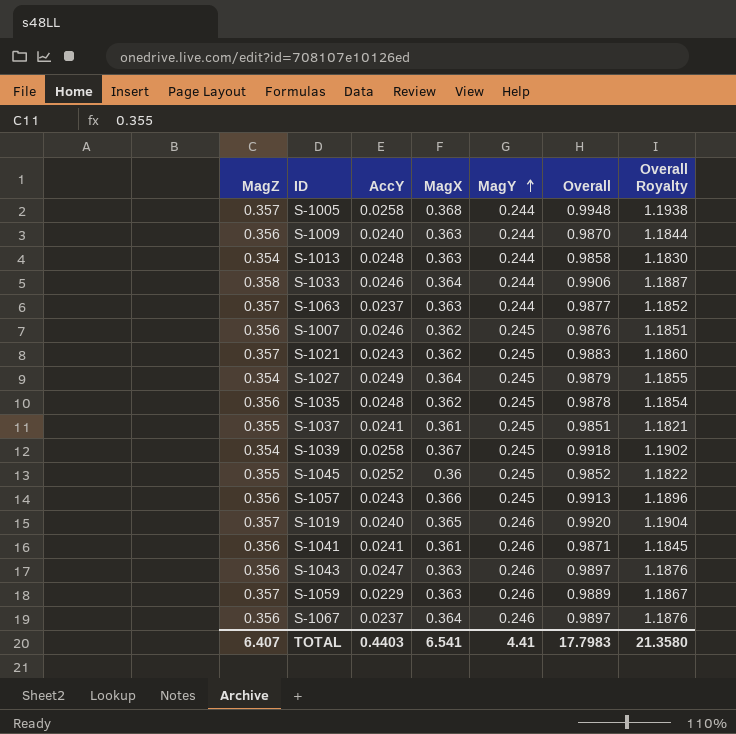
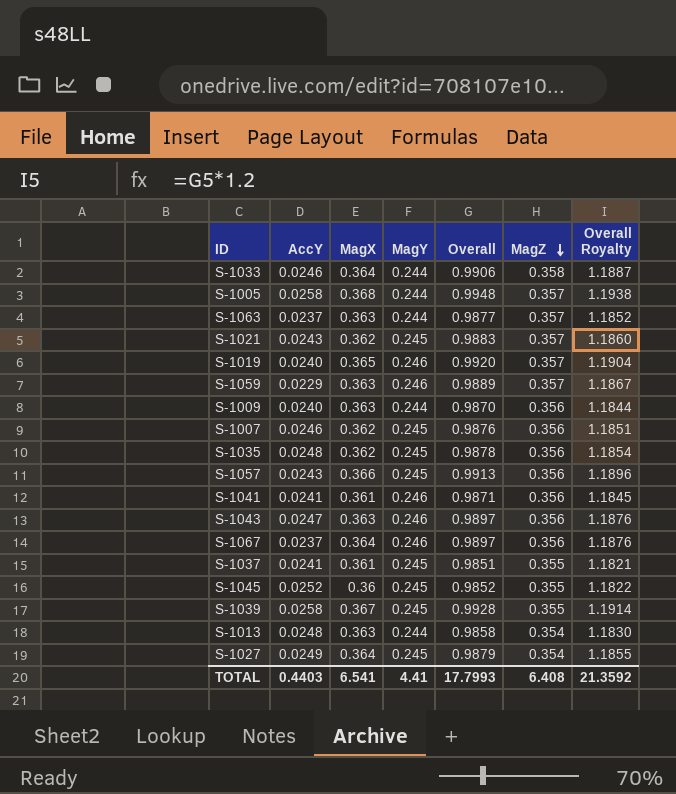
row order: MagY ascending -> MagZ descending
column MagZ | position: 1 -> 6
S-1039 | Overall: 0.9918 -> 0.9928
S-1039 | MagZ: 0.354 -> 0.355
S-1039 | Overall Royalty: 1.1902 -> 1.1914
TOTAL | Overall: 17.7983 -> 17.7993
TOTAL | MagZ: 6.407 -> 6.408
TOTAL | Overall Royalty: 21.3580 -> 21.3592

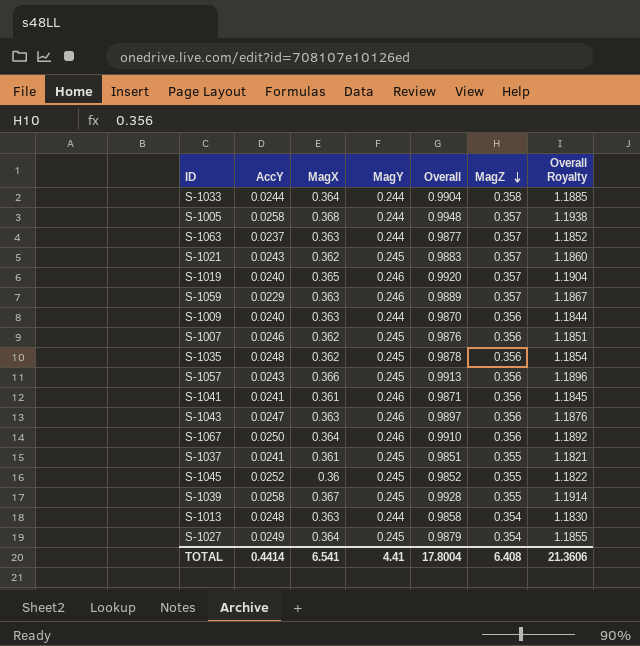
S-1033 | AccY: 0.0246 -> 0.0244
S-1033 | Overall: 0.9906 -> 0.9904
S-1033 | Overall Royalty: 1.1887 -> 1.1885
S-1067 | AccY: 0.0237 -> 0.0250
S-1067 | Overall: 0.9897 -> 0.9910
S-1067 | Overall Royalty: 1.1876 -> 1.1892
TOTAL | AccY: 0.4403 -> 0.4414
TOTAL | Overall: 17.7993 -> 17.8004
TOTAL | Overall Royalty: 21.3592 -> 21.3606

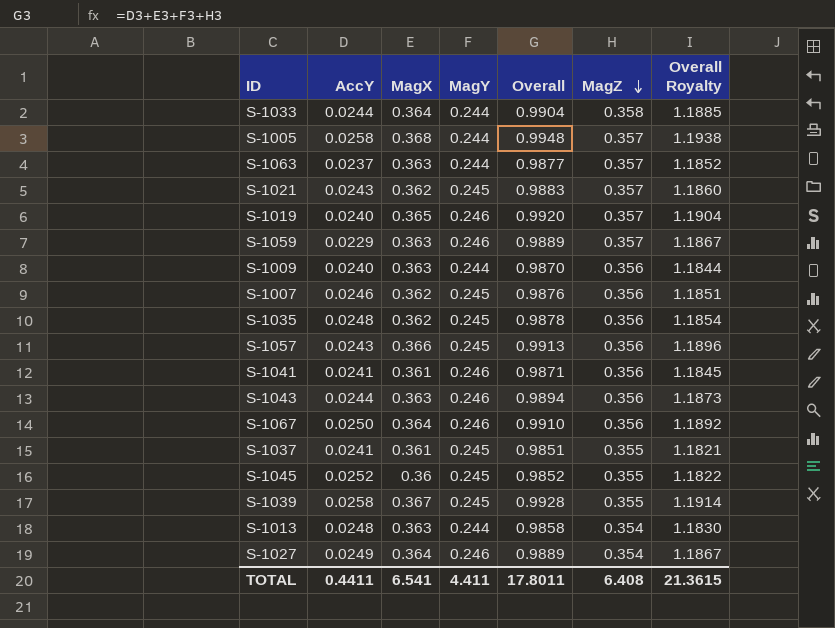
S-1043 | AccY: 0.0247 -> 0.0244
S-1043 | Overall: 0.9897 -> 0.9894
S-1043 | Overall Royalty: 1.1876 -> 1.1873
S-1027 | MagY: 0.245 -> 0.246
S-1027 | Overall: 0.9879 -> 0.9889
S-1027 | Overall Royalty: 1.1855 -> 1.1867
TOTAL | AccY: 0.4414 -> 0.4411
TOTAL | MagY: 4.41 -> 4.411
TOTAL | Overall: 17.8004 -> 17.8011
TOTAL | Overall Royalty: 21.3606 -> 21.3615

